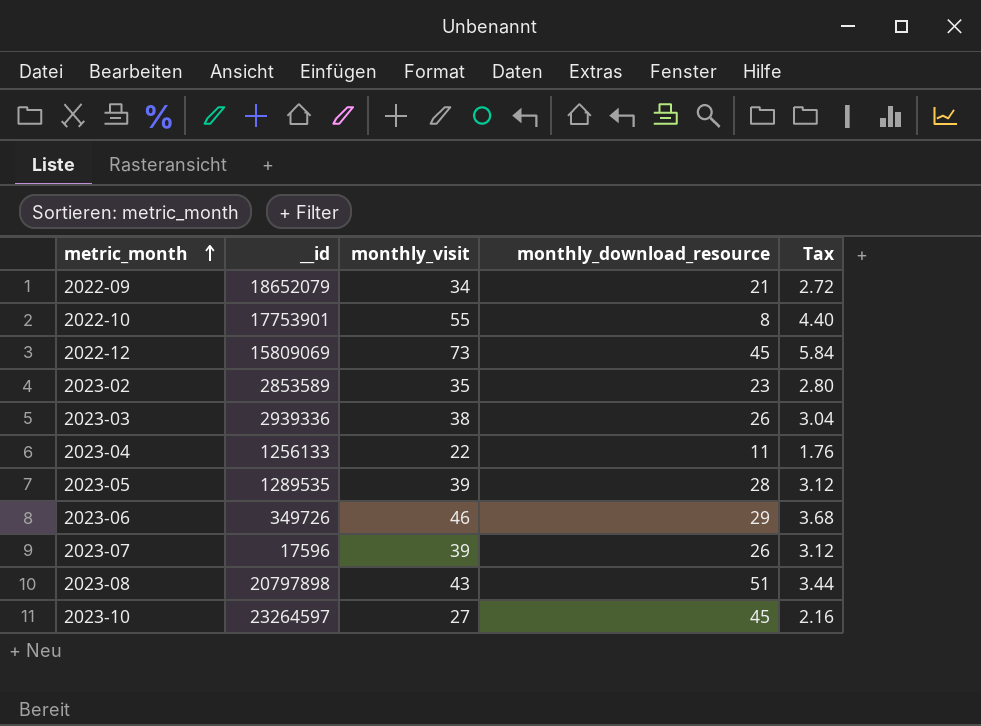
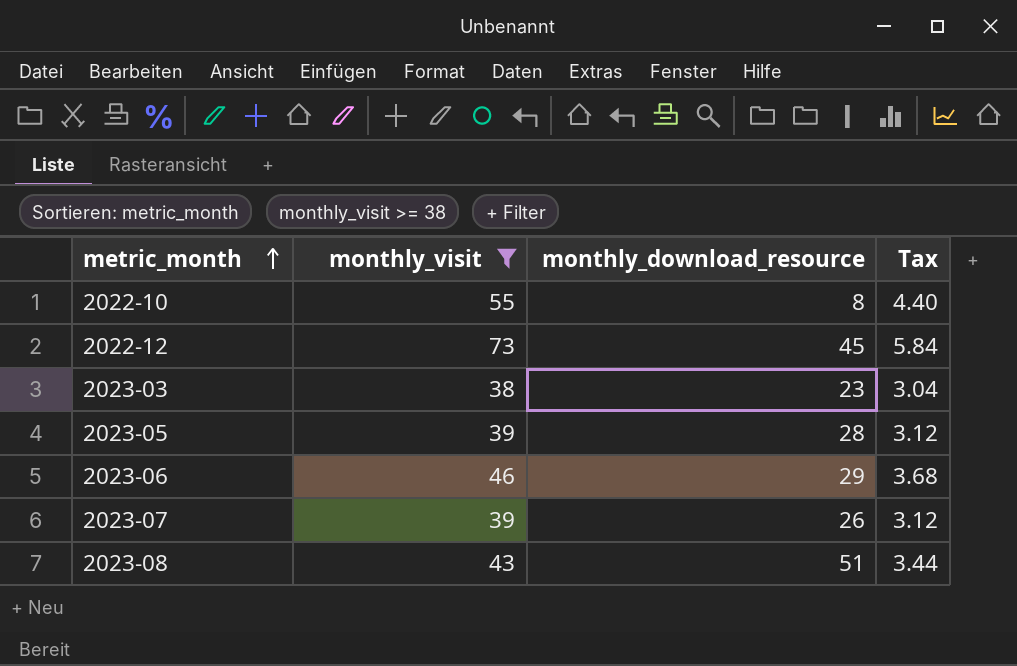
filter: none -> monthly_visit >= 38
column __id | position: 2 -> none
2023-03 | monthly_download_resource: 26 -> 23

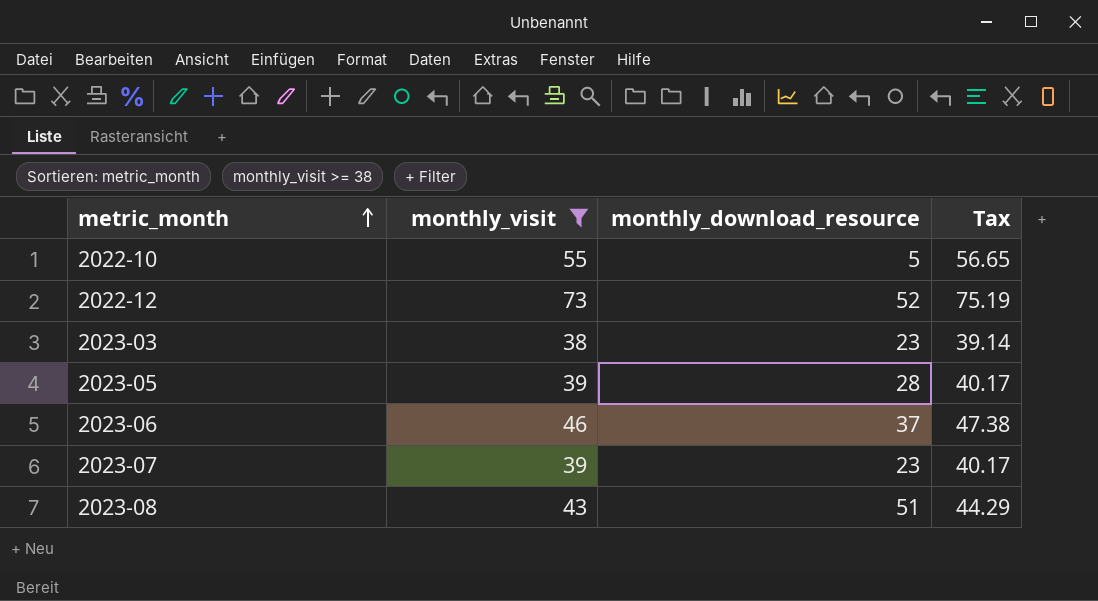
column Tax | formula: [monthly_visit] * 0.08 -> [monthly_visit] * 1.03
2022-10 | monthly_download_resource: 8 -> 5
2022-12 | monthly_download_resource: 45 -> 52
2023-06 | monthly_download_resource: 29 -> 37
2023-07 | monthly_download_resource: 26 -> 23

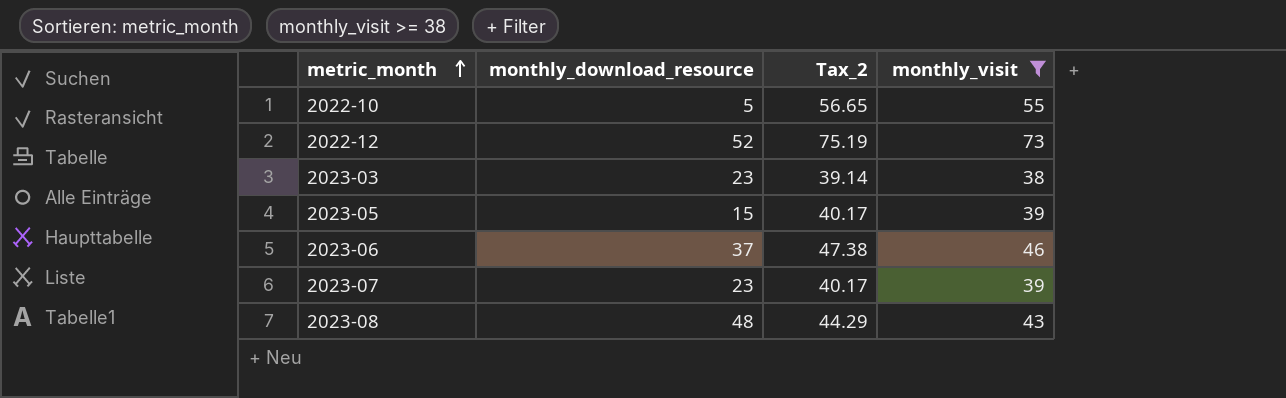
column name: Tax -> Tax_2
column monthly_visit | position: 2 -> 4
2023-05 | monthly_download_resource: 28 -> 15
2023-08 | monthly_download_resource: 51 -> 48

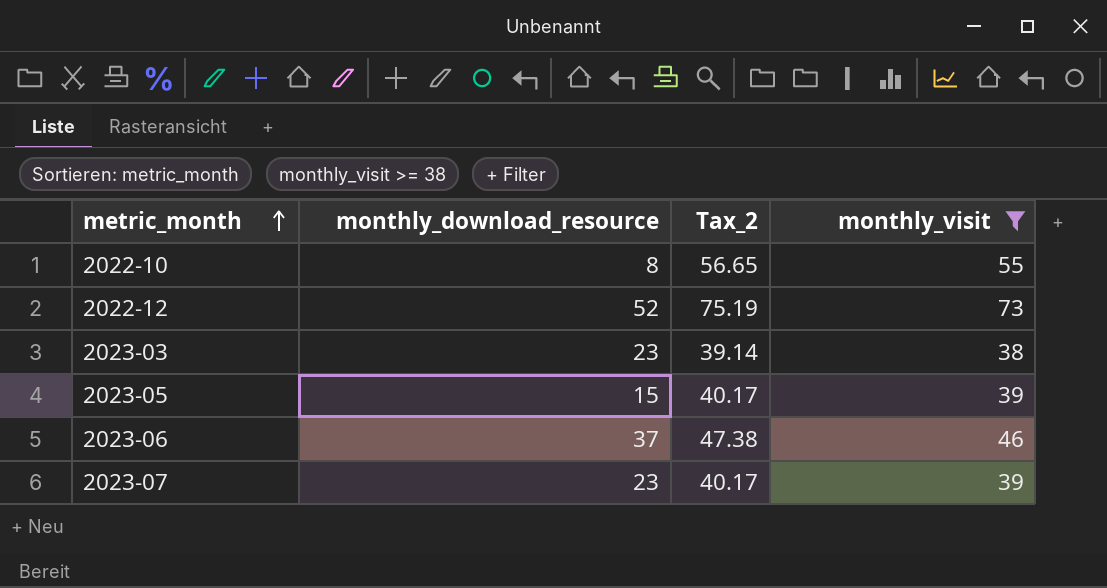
row 2023-08: 48 | 44.29 | 43 -> none
2022-10 | monthly_download_resource: 5 -> 8

